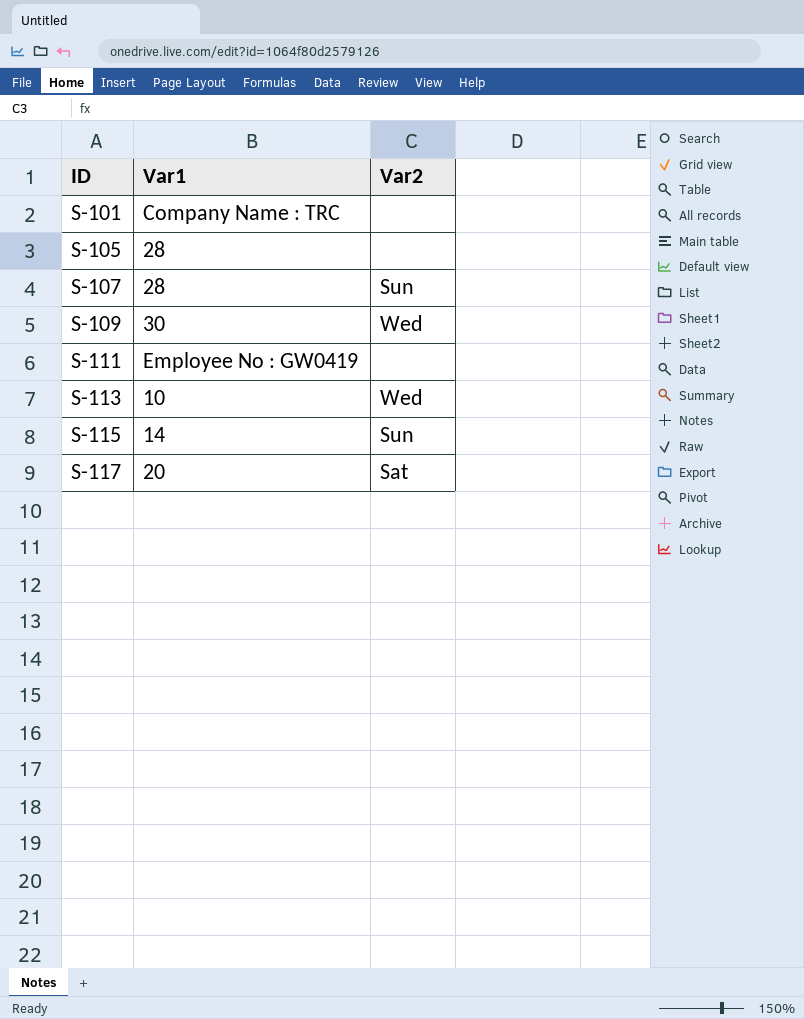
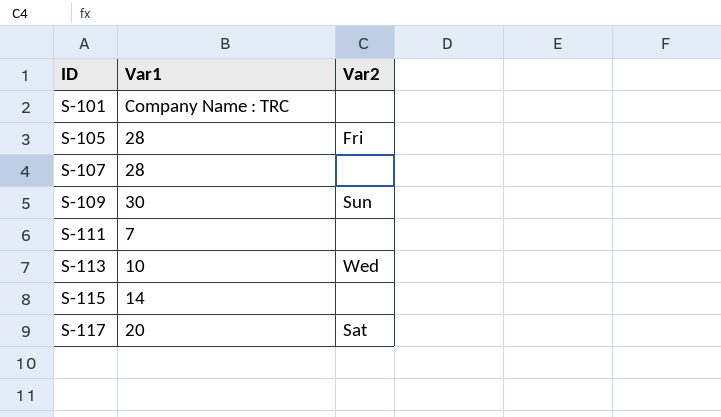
S-105 | Var2: none -> Fri
S-107 | Var2: Sun -> none
S-109 | Var2: Wed -> Sun
S-111 | Var1: Employee No : GW0419 -> 7
S-115 | Var2: Sun -> none

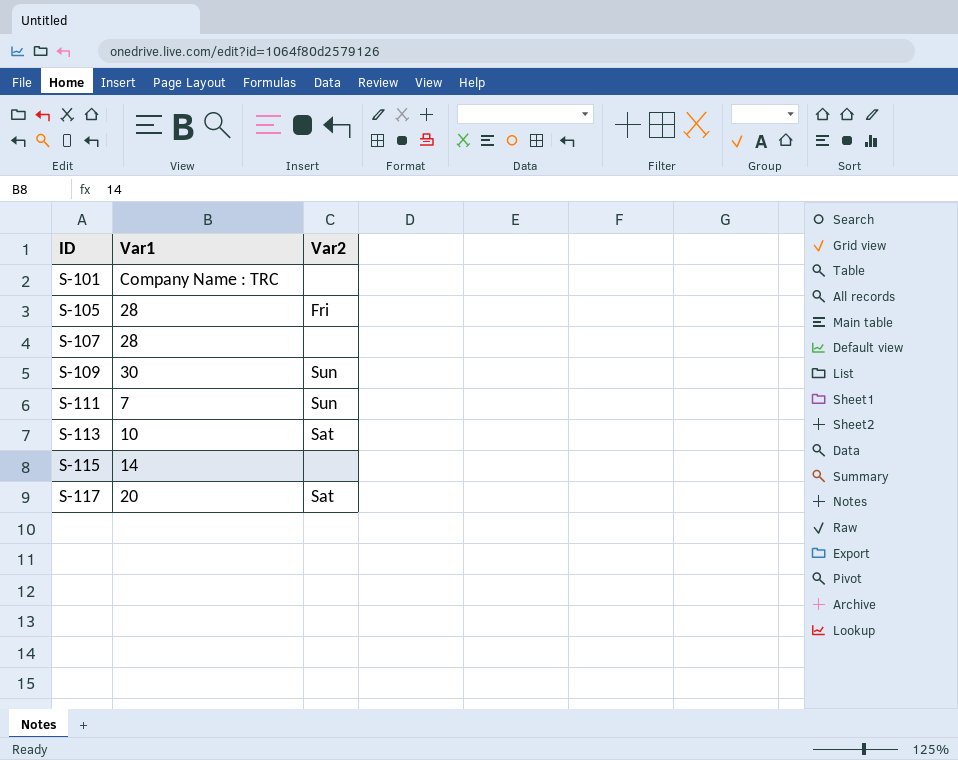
S-111 | Var2: none -> Sun
S-113 | Var2: Wed -> Sat

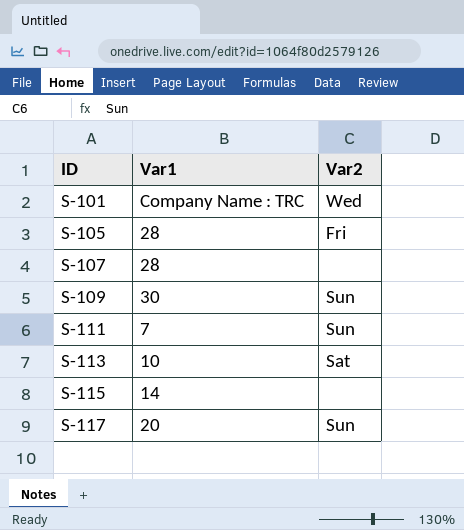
S-101 | Var2: none -> Wed
S-117 | Var2: Sat -> Sun

